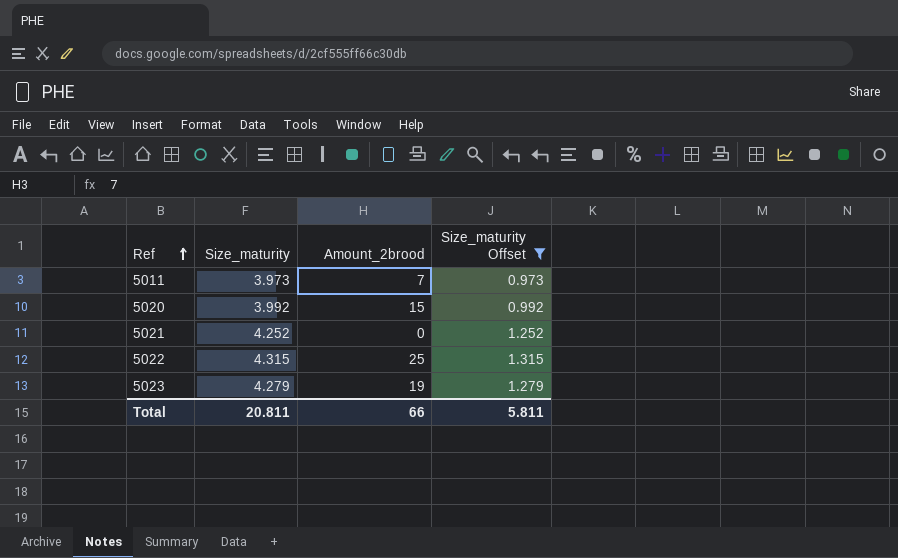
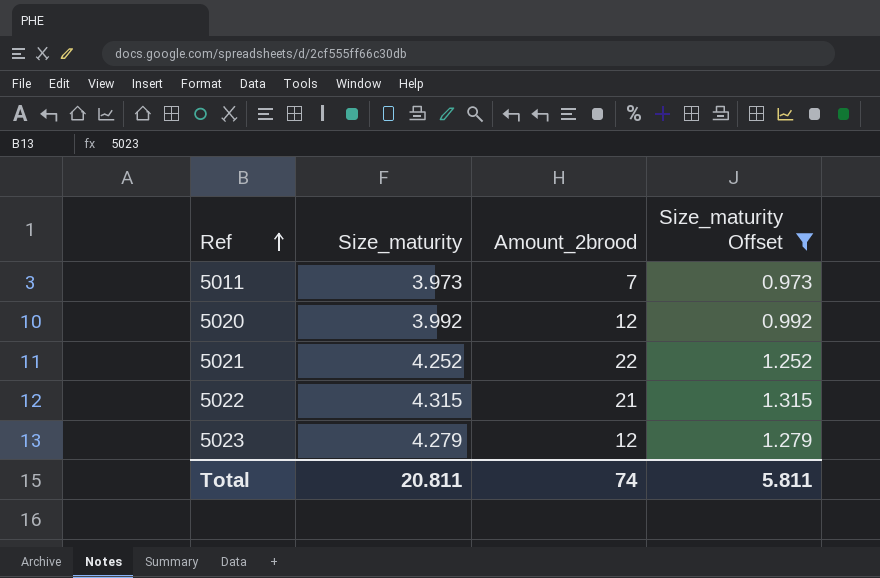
5020 | Amount_2brood: 15 -> 12
5021 | Amount_2brood: 0 -> 22
5022 | Amount_2brood: 25 -> 21
5023 | Amount_2brood: 19 -> 12
Total | Amount_2brood: 66 -> 74

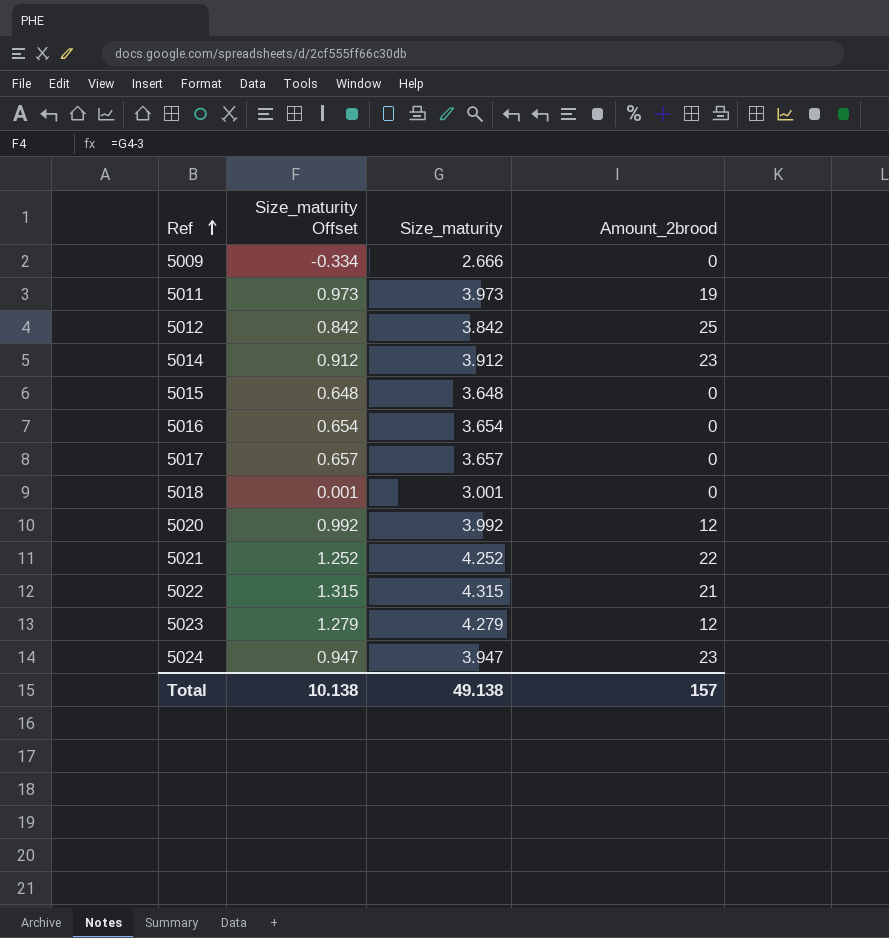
filter: Size_maturity Offset >= 0.973 -> none
column Size_maturity Offset | position: 4 -> 2
5011 | Amount_2brood: 7 -> 19
Total | Size_maturity Offset: 5.811 -> 10.138
Total | Size_maturity: 20.811 -> 49.138
Total | Amount_2brood: 74 -> 157

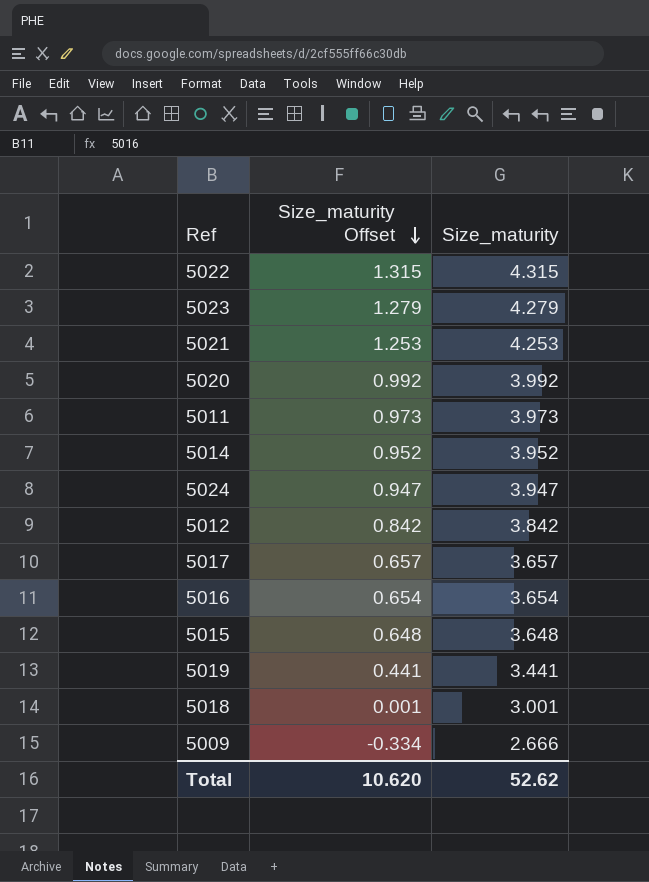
row order: Ref ascending -> Size_maturity Offset descending
column Amount_2brood | position: 4 -> none
5021 | Size_maturity Offset: 1.252 -> 1.253
5021 | Size_maturity: 4.252 -> 4.253
5014 | Size_maturity Offset: 0.912 -> 0.952
5014 | Size_maturity: 3.912 -> 3.952
row 5019: none -> 0.441 | 3.441
Total | Size_maturity Offset: 10.138 -> 10.620
Total | Size_maturity: 49.138 -> 52.62

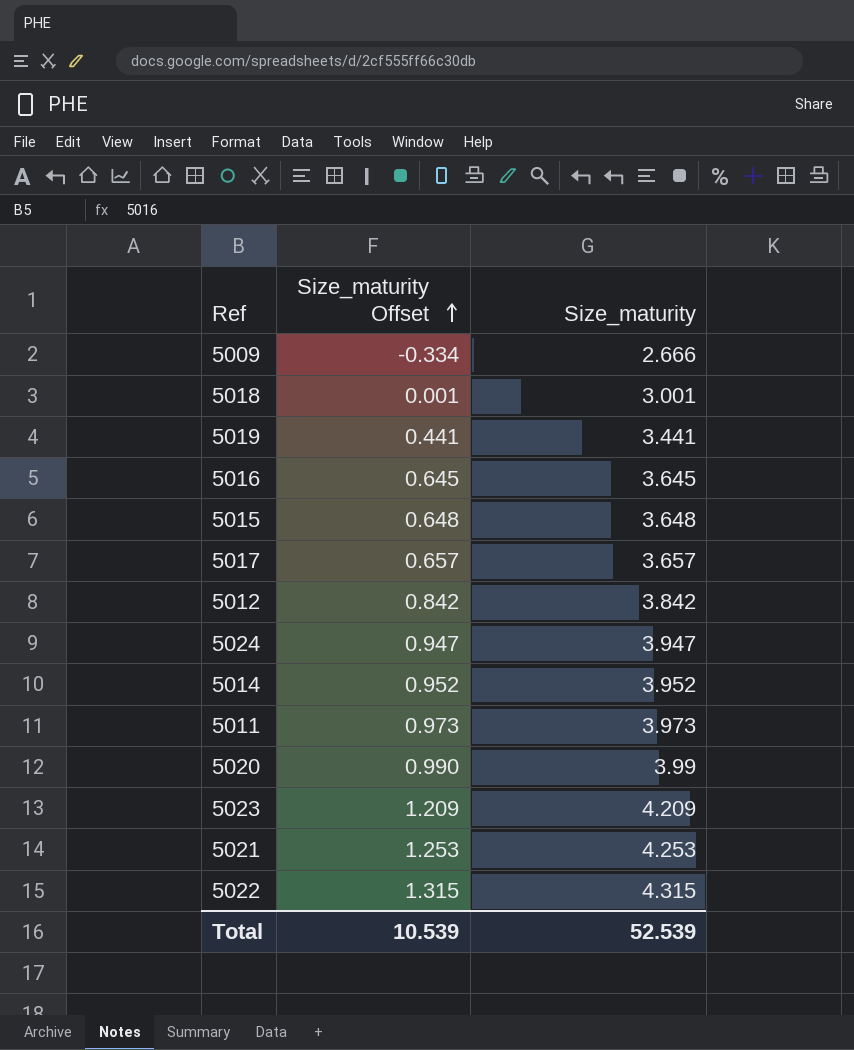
row order: Size_maturity Offset descending -> Size_maturity Offset ascending
5016 | Size_maturity Offset: 0.654 -> 0.645
5016 | Size_maturity: 3.654 -> 3.645
5020 | Size_maturity Offset: 0.992 -> 0.990
5020 | Size_maturity: 3.992 -> 3.99
5023 | Size_maturity Offset: 1.279 -> 1.209
5023 | Size_maturity: 4.279 -> 4.209
Total | Size_maturity Offset: 10.620 -> 10.539
Total | Size_maturity: 52.62 -> 52.539

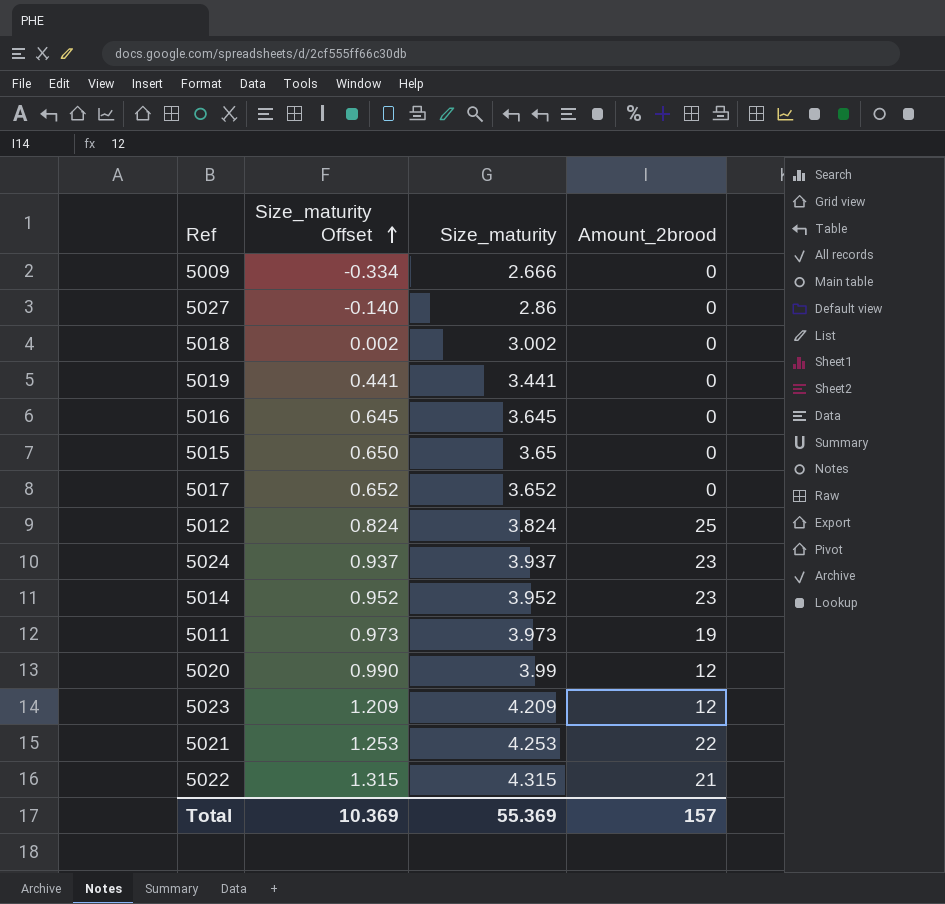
column Amount_2brood | position: none -> 4
row 5027: none -> -0.140 | 2.86 | 0
5018 | Size_maturity Offset: 0.001 -> 0.002
5018 | Size_maturity: 3.001 -> 3.002
5015 | Size_maturity Offset: 0.648 -> 0.650
5015 | Size_maturity: 3.648 -> 3.65
5017 | Size_maturity Offset: 0.657 -> 0.652
5017 | Size_maturity: 3.657 -> 3.652
5012 | Size_maturity Offset: 0.842 -> 0.824
5012 | Size_maturity: 3.842 -> 3.824
5024 | Size_maturity Offset: 0.947 -> 0.937
5024 | Size_maturity: 3.947 -> 3.937
Total | Size_maturity Offset: 10.539 -> 10.369
Total | Size_maturity: 52.539 -> 55.369

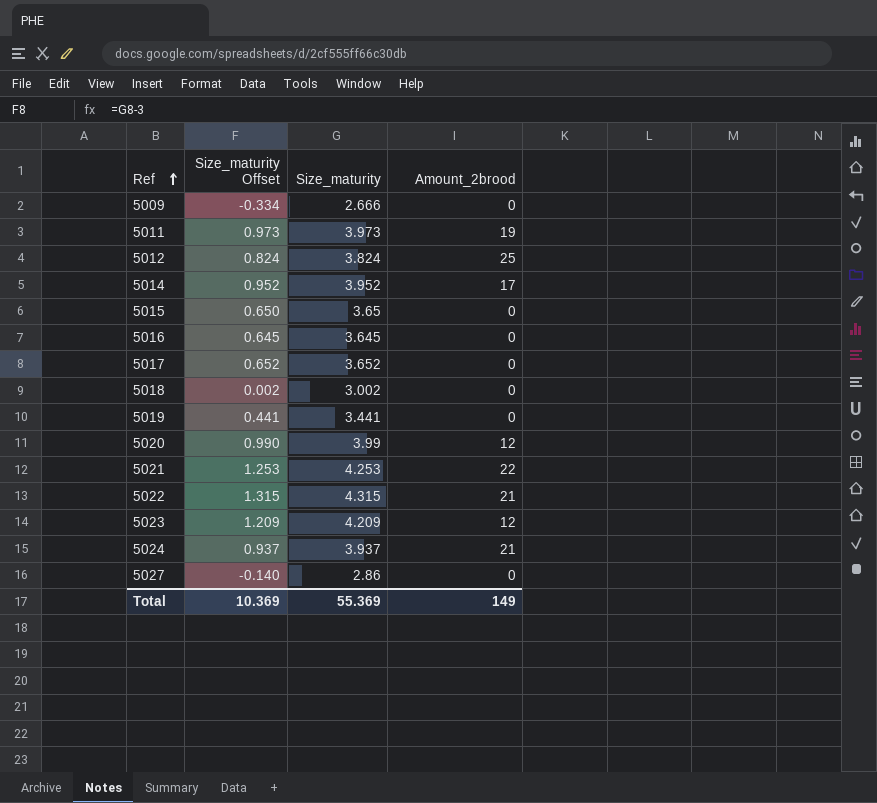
row order: Size_maturity Offset ascending -> Ref ascending
5014 | Amount_2brood: 23 -> 17
5024 | Amount_2brood: 23 -> 21
Total | Amount_2brood: 157 -> 149

